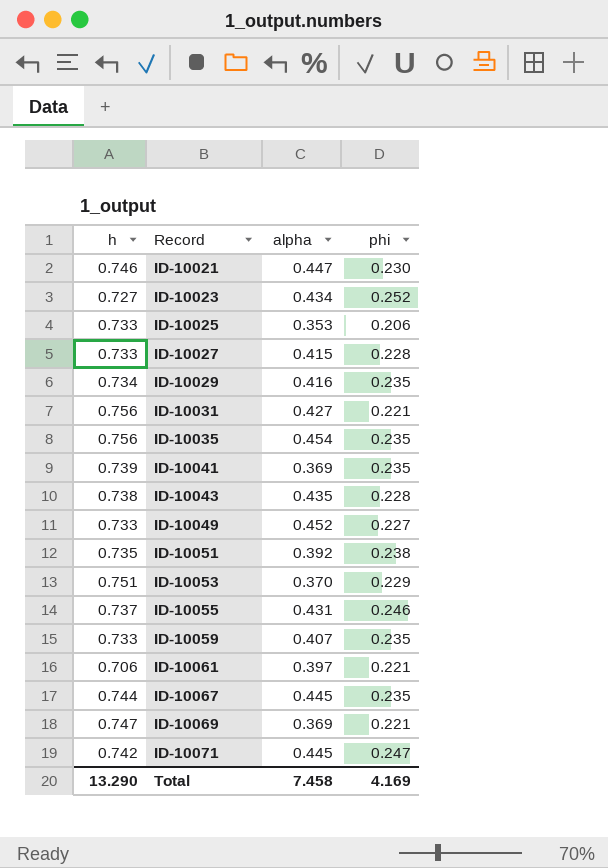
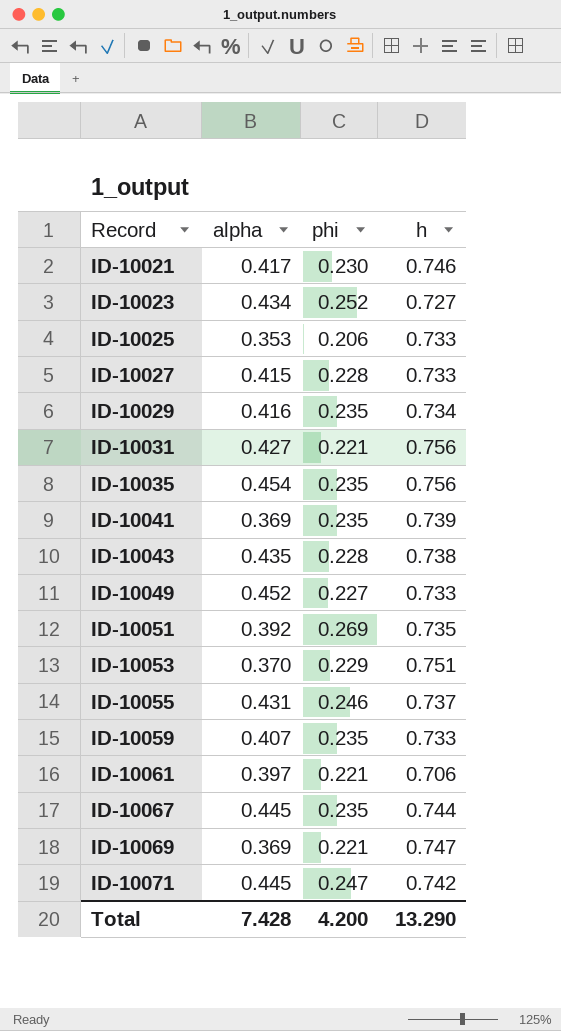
column h | position: 1 -> 4
ID-10021 | alpha: 0.447 -> 0.417
ID-10051 | phi: 0.238 -> 0.269
Total | alpha: 7.458 -> 7.428
Total | phi: 4.169 -> 4.200

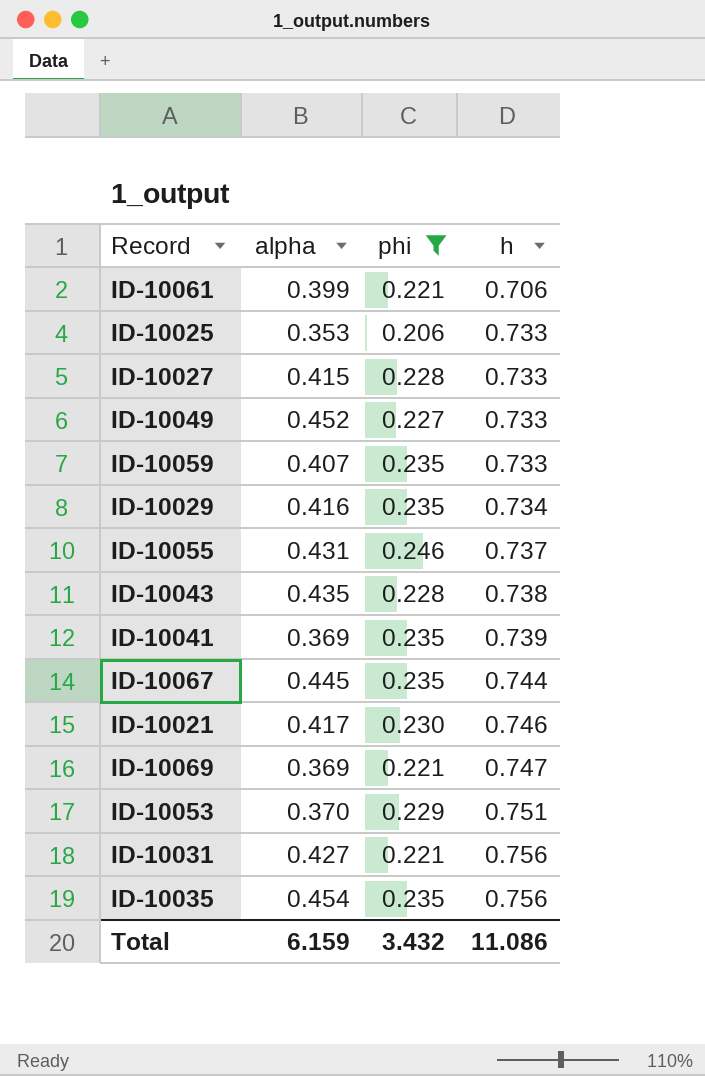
filter: none -> phi <= 0.246
row order: Record ascending -> h ascending
ID-10061 | alpha: 0.397 -> 0.399
Total | alpha: 7.428 -> 6.159
Total | phi: 4.200 -> 3.432
Total | h: 13.290 -> 11.086

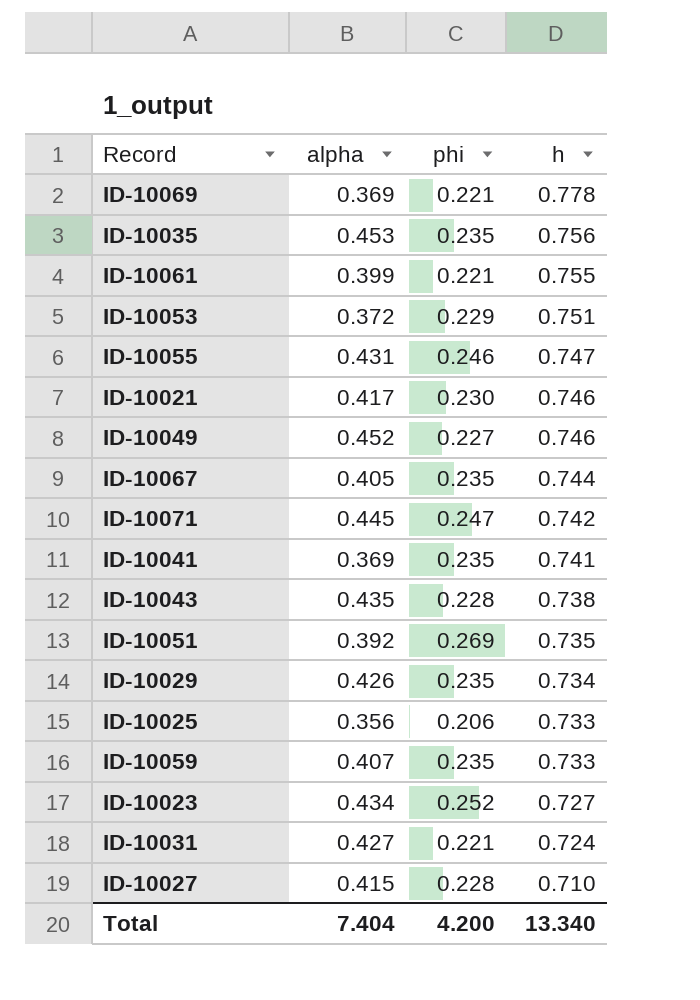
filter: phi <= 0.246 -> none
row order: h ascending -> h descending
ID-10069 | h: 0.747 -> 0.778
ID-10035 | alpha: 0.454 -> 0.453
ID-10061 | h: 0.706 -> 0.755
ID-10053 | alpha: 0.370 -> 0.372
ID-10055 | h: 0.737 -> 0.747
ID-10049 | h: 0.733 -> 0.746
ID-10067 | alpha: 0.445 -> 0.405
ID-10041 | h: 0.739 -> 0.741
ID-10029 | alpha: 0.416 -> 0.426
ID-10025 | alpha: 0.353 -> 0.356
ID-10031 | h: 0.756 -> 0.724
ID-10027 | h: 0.733 -> 0.710
Total | alpha: 6.159 -> 7.404
Total | phi: 3.432 -> 4.200
Total | h: 11.086 -> 13.340

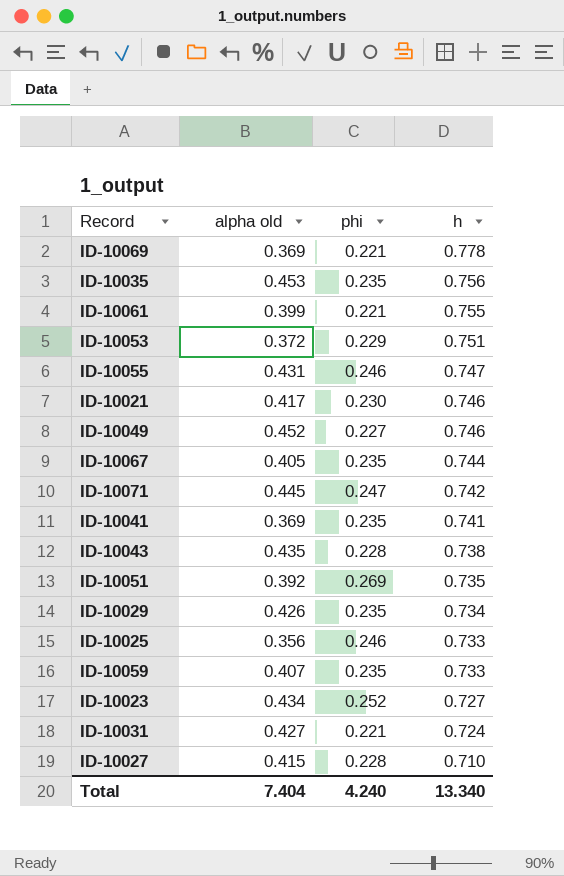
column name: alpha -> alpha old
ID-10025 | phi: 0.206 -> 0.246
Total | phi: 4.200 -> 4.240

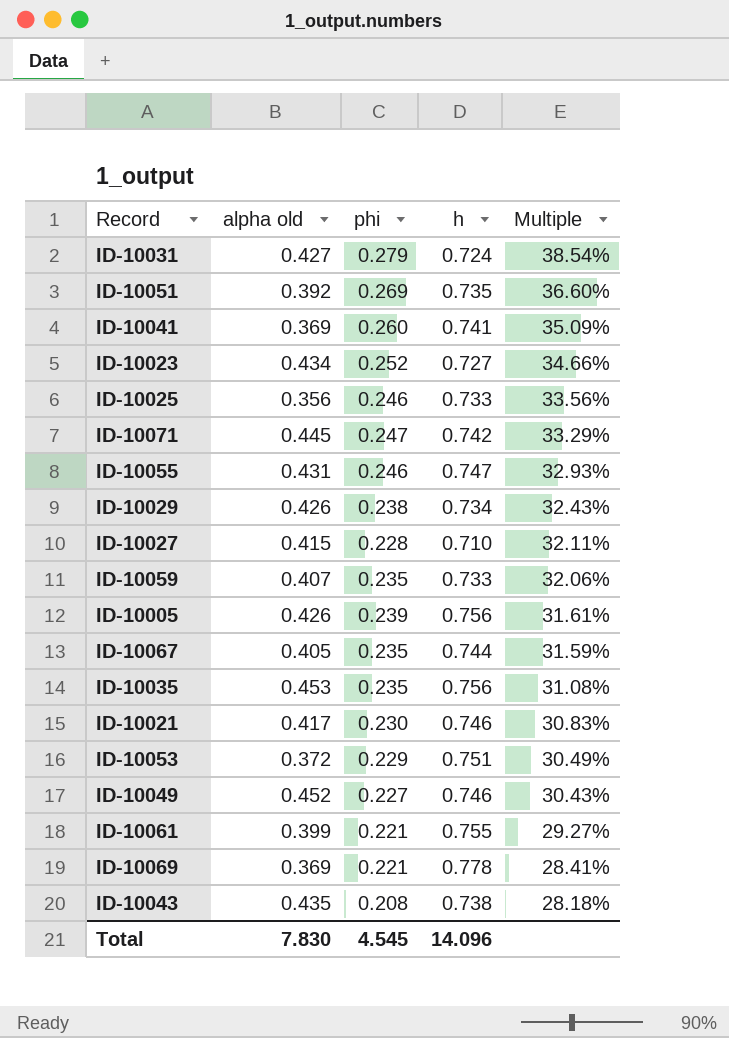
row order: h descending -> Multiple descending
column Multiple | formula: none -> [phi] / [h]
ID-10031 | phi: 0.221 -> 0.279
ID-10041 | phi: 0.235 -> 0.260
ID-10029 | phi: 0.235 -> 0.238
row ID-10005: none -> 0.426 | 0.239 | 0.756 | 31.61%
ID-10043 | phi: 0.228 -> 0.208
Total | alpha old: 7.404 -> 7.830
Total | phi: 4.240 -> 4.545
Total | h: 13.340 -> 14.096

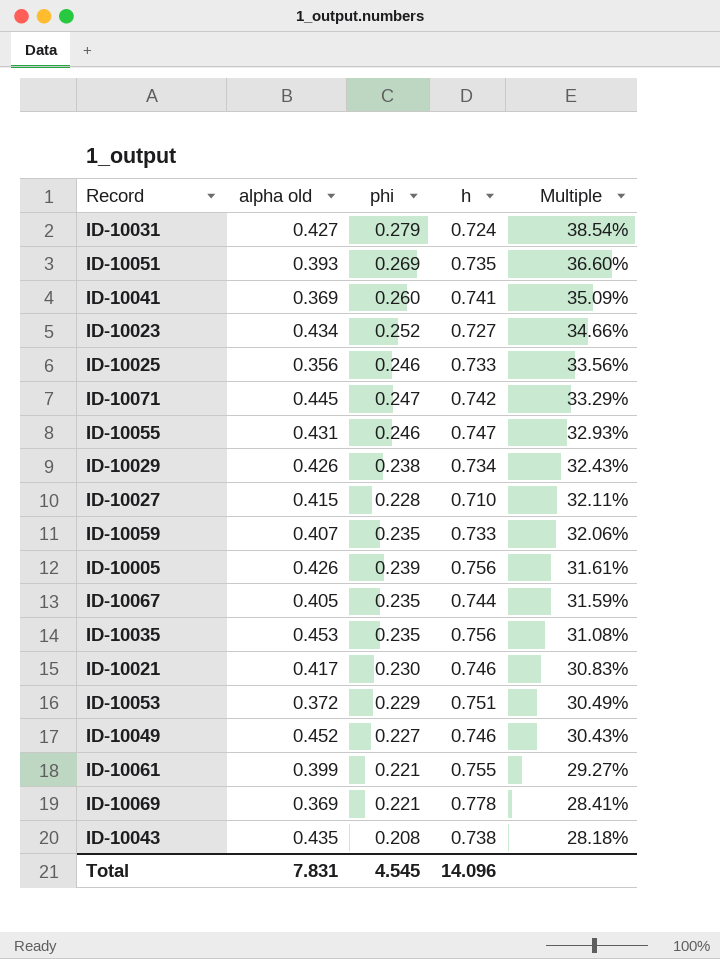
ID-10051 | alpha old: 0.392 -> 0.393
Total | alpha old: 7.830 -> 7.831

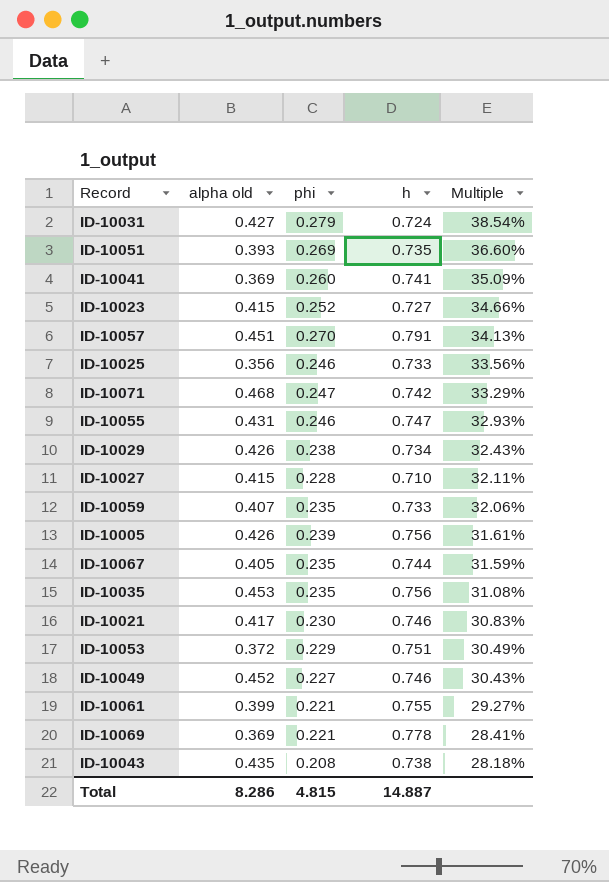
ID-10023 | alpha old: 0.434 -> 0.415
row ID-10057: none -> 0.451 | 0.270 | 0.791 | 34.13%
ID-10071 | alpha old: 0.445 -> 0.468
Total | alpha old: 7.831 -> 8.286
Total | phi: 4.545 -> 4.815
Total | h: 14.096 -> 14.887

